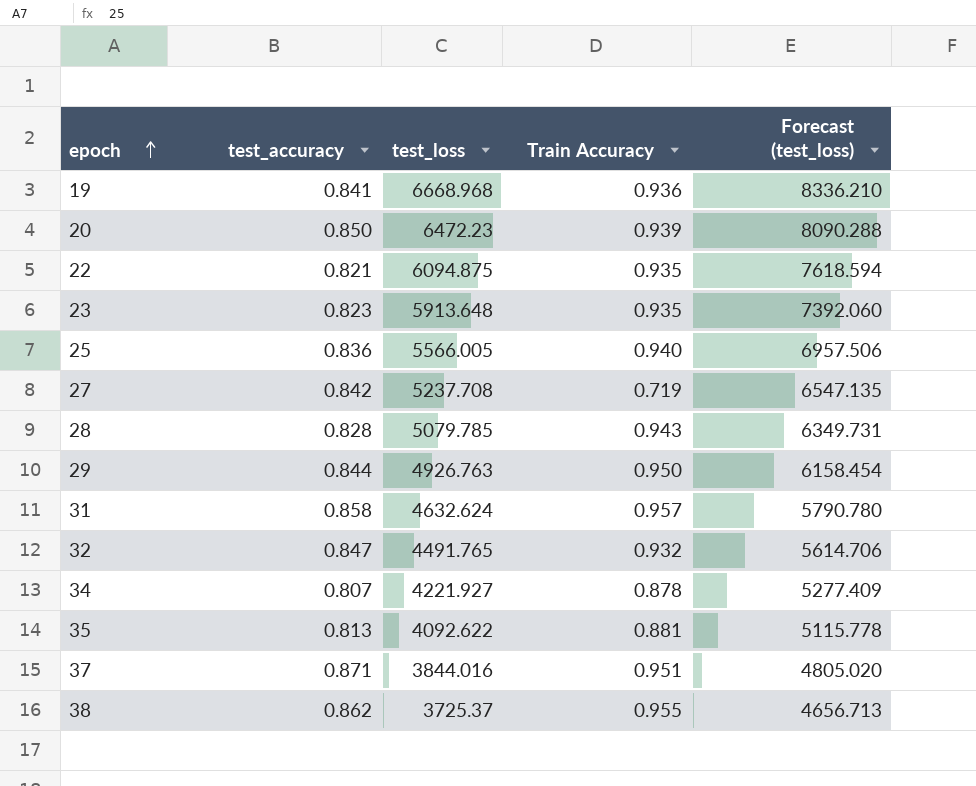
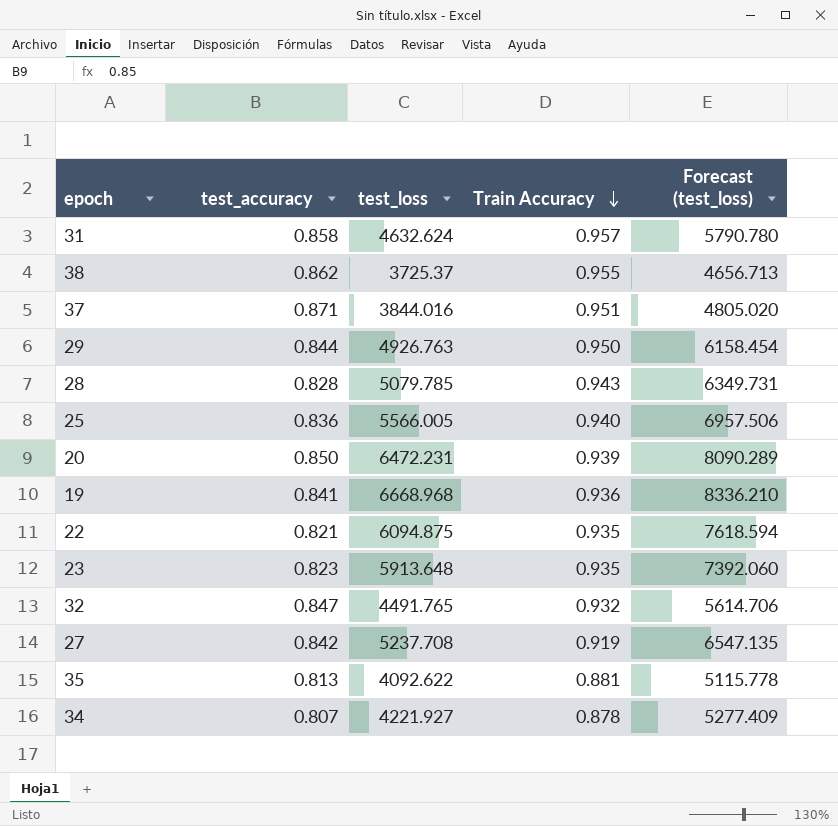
row order: epoch ascending -> Train Accuracy descending
20 | test_loss: 6472.23 -> 6472.231
20 | Forecast (test_loss): 8090.288 -> 8090.289
27 | Train Accuracy: 0.719 -> 0.919

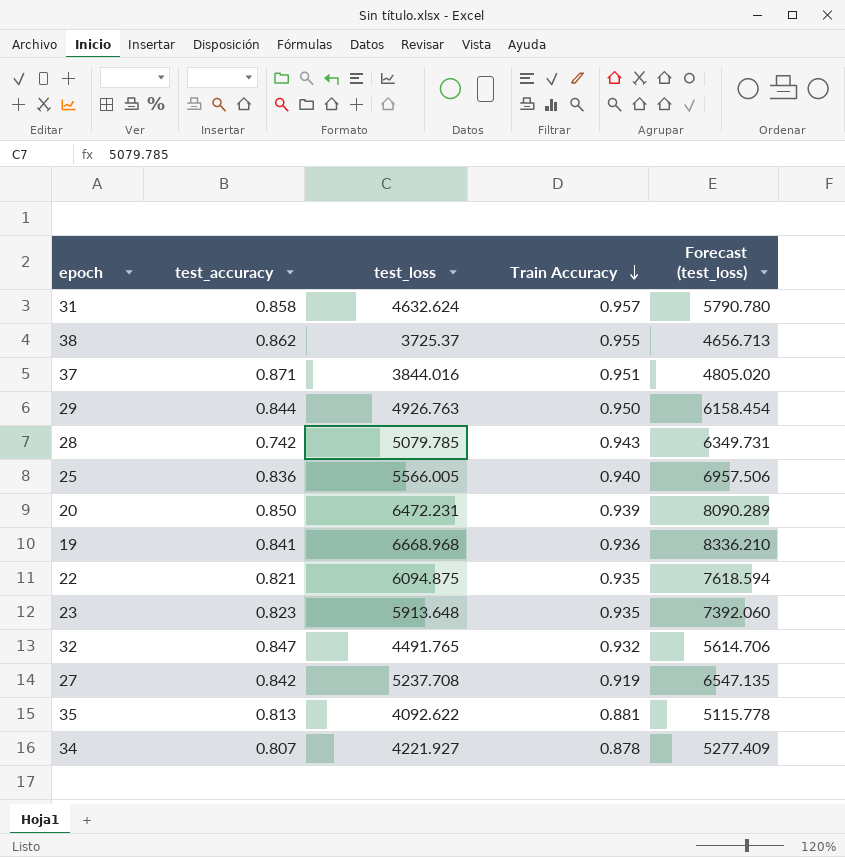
28 | test_accuracy: 0.828 -> 0.742

